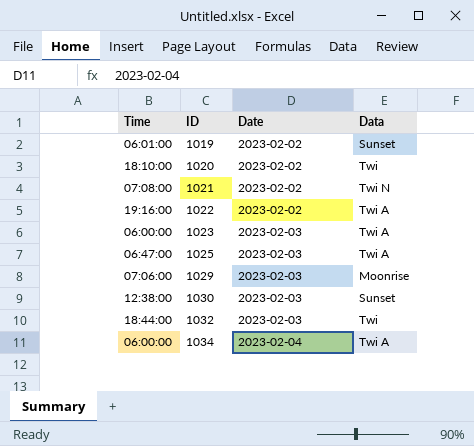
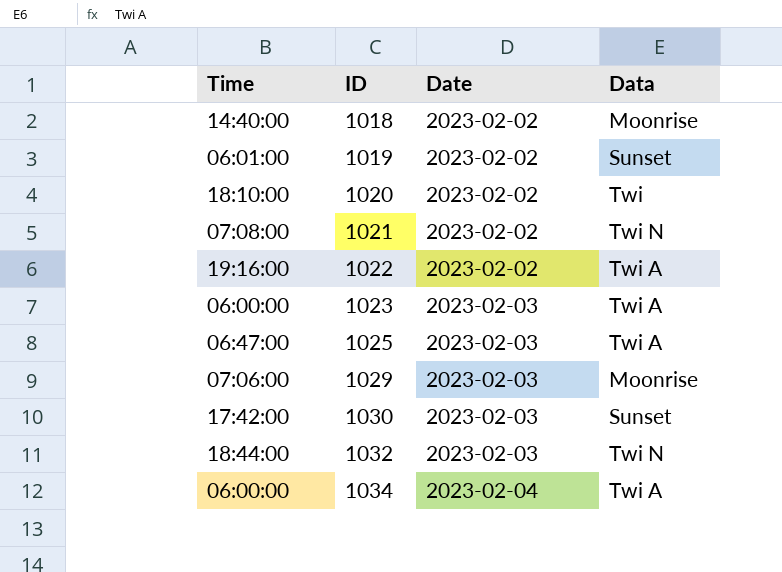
row 1018: none -> 14:40:00 | 2023-02-02 | Moonrise
1030 | Time: 12:38:00 -> 17:42:00
1032 | Data: Twi -> Twi N

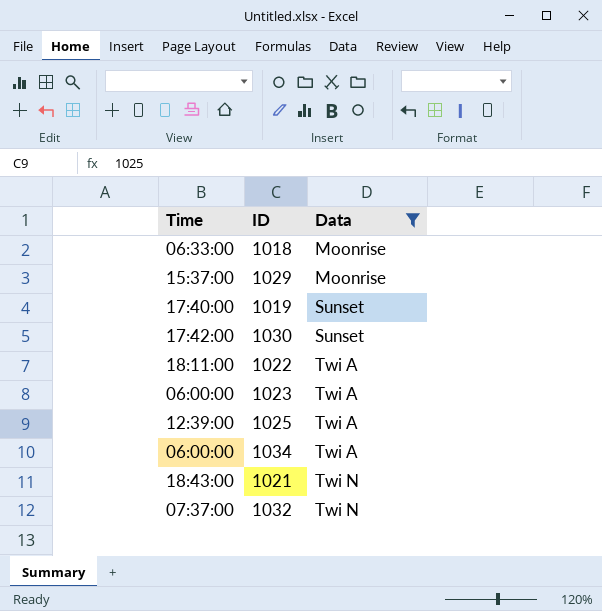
filter: none -> Data != Twi
row order: ID ascending -> Data ascending
column Date | position: 3 -> none
1018 | Time: 14:40:00 -> 06:33:00
1029 | Time: 07:06:00 -> 15:37:00
1019 | Time: 06:01:00 -> 17:40:00
1022 | Time: 19:16:00 -> 18:11:00
1025 | Time: 06:47:00 -> 12:39:00
1021 | Time: 07:08:00 -> 18:43:00
1032 | Time: 18:44:00 -> 07:37:00

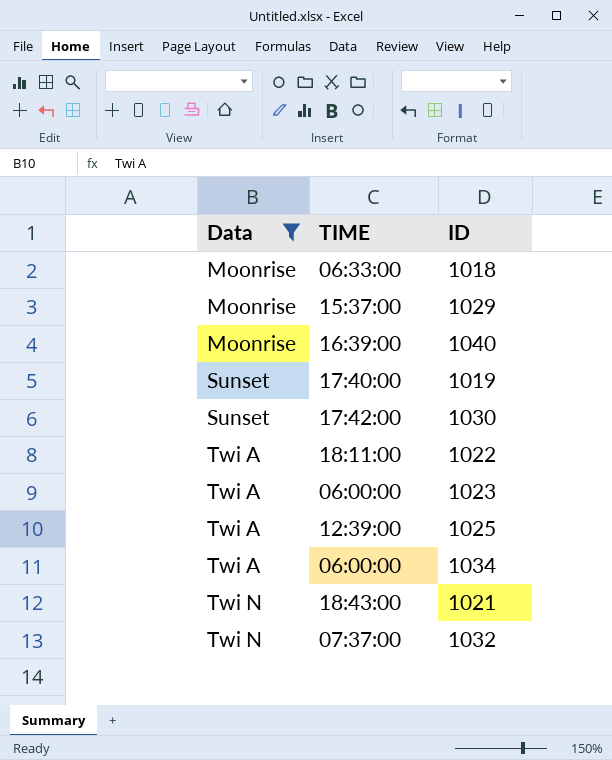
column Data | position: 3 -> 1
column name: Time -> TIME
row 1040: none -> Moonrise | 16:39:00

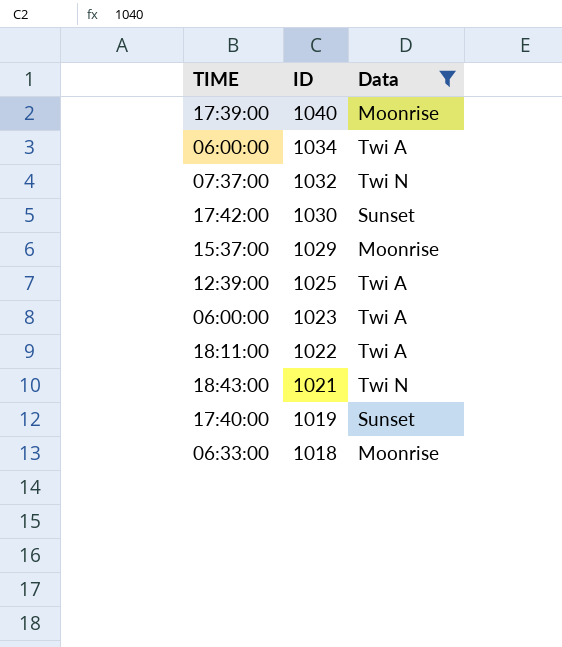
row order: Data ascending -> ID descending
column Data | position: 1 -> 3
1040 | TIME: 16:39:00 -> 17:39:00

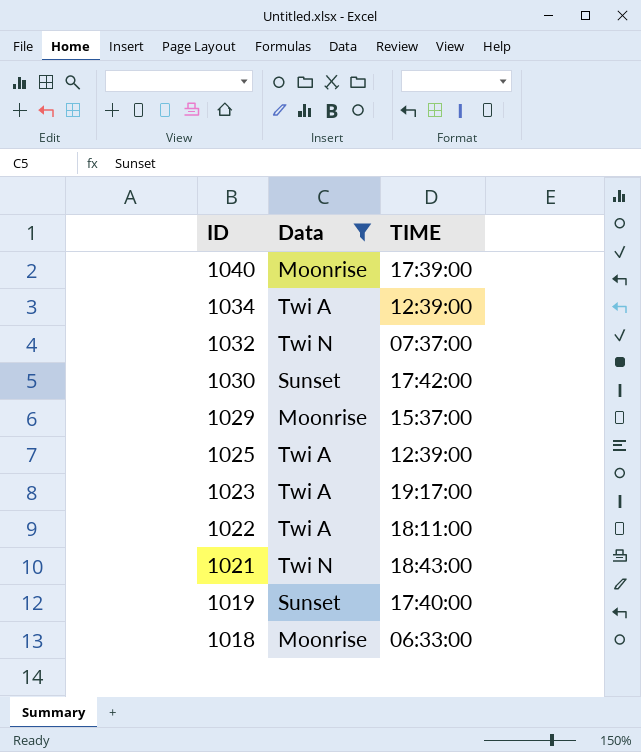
column TIME | position: 1 -> 3
1034 | TIME: 06:00:00 -> 12:39:00
1023 | TIME: 06:00:00 -> 19:17:00

